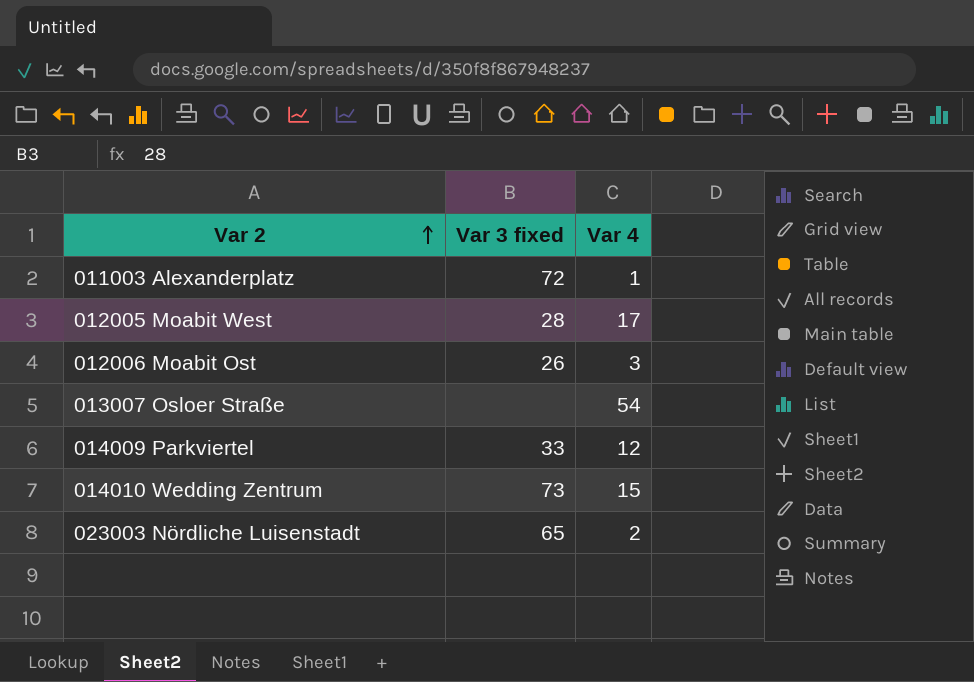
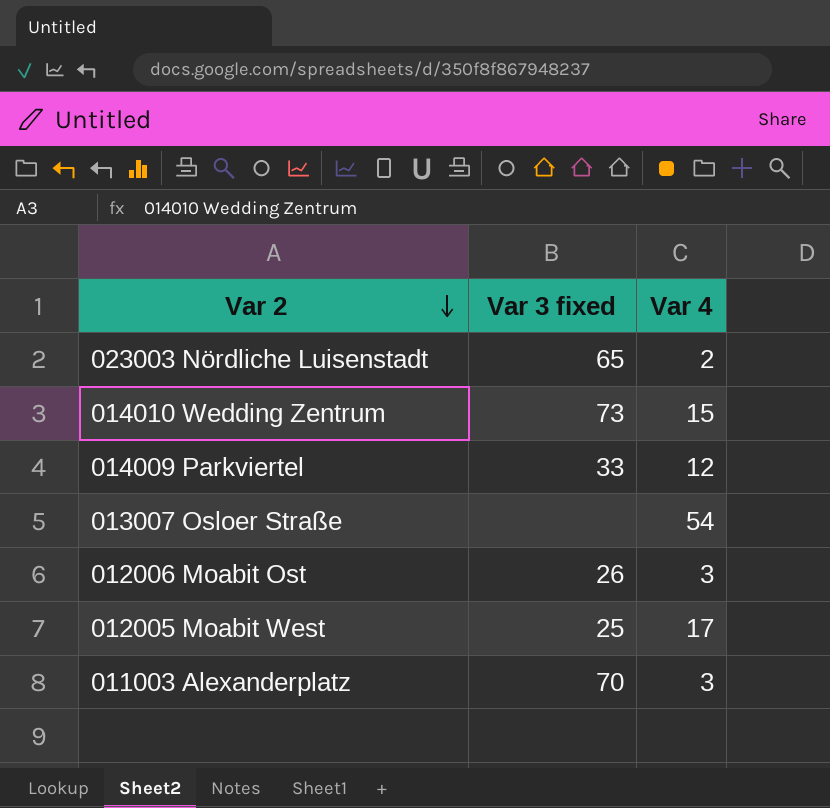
row order: Var 2 ascending -> Var 2 descending
012005 Moabit West | Var 3 fixed: 28 -> 25
011003 Alexanderplatz | Var 3 fixed: 72 -> 70
011003 Alexanderplatz | Var 4: 1 -> 3

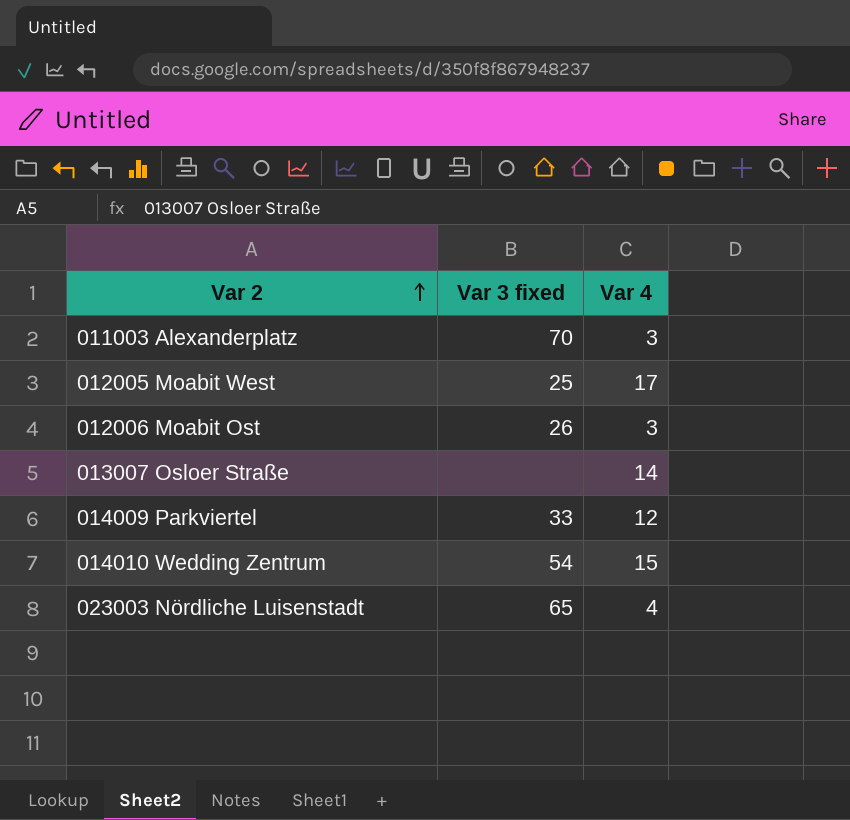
row order: Var 2 descending -> Var 2 ascending
013007 Osloer Straße | Var 4: 54 -> 14
014010 Wedding Zentrum | Var 3 fixed: 73 -> 54
023003 Nördliche Luisenstadt | Var 4: 2 -> 4

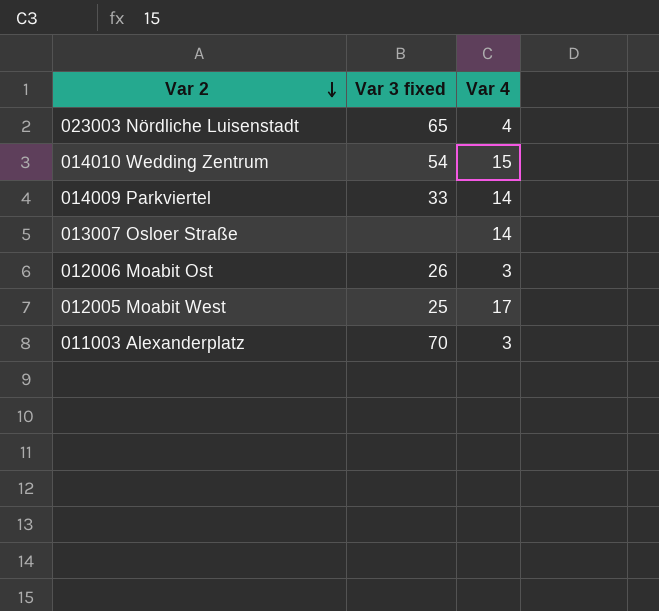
row order: Var 2 ascending -> Var 2 descending
014009 Parkviertel | Var 4: 12 -> 14

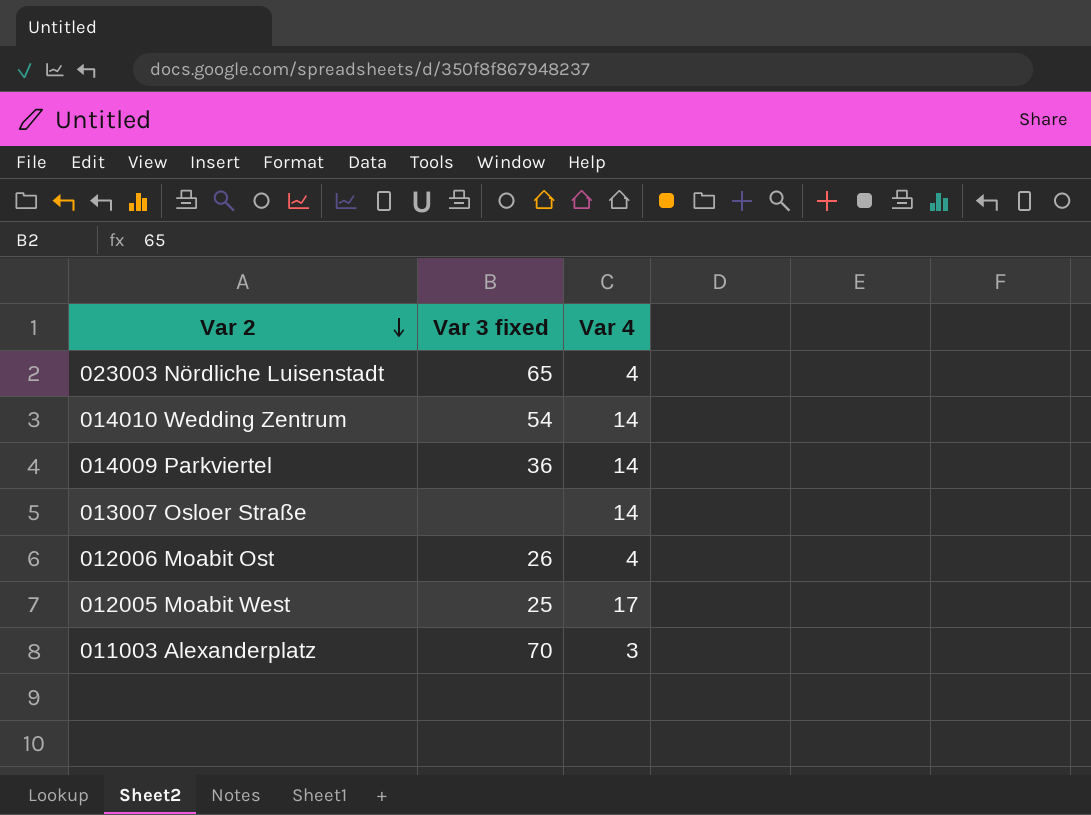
014010 Wedding Zentrum | Var 4: 15 -> 14
014009 Parkviertel | Var 3 fixed: 33 -> 36
012006 Moabit Ost | Var 4: 3 -> 4

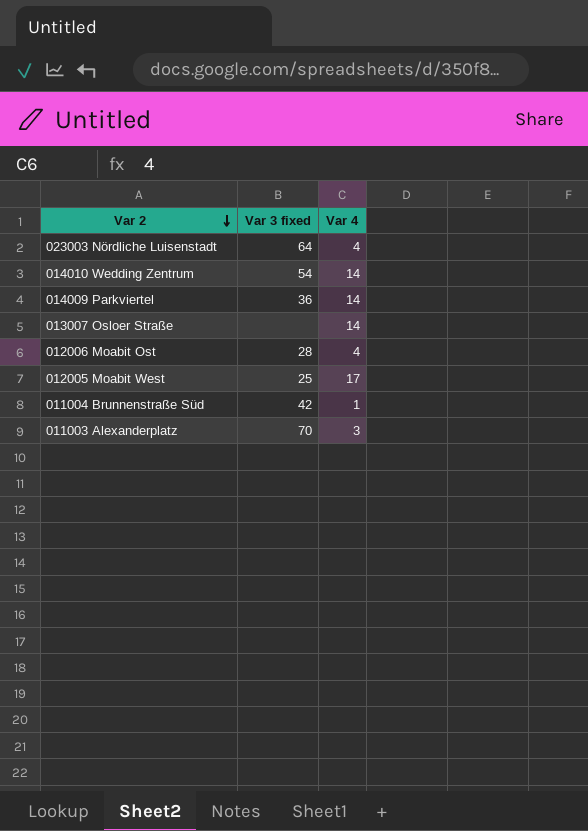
023003 Nördliche Luisenstadt | Var 3 fixed: 65 -> 64
012006 Moabit Ost | Var 3 fixed: 26 -> 28
row 011004 Brunnenstraße Süd: none -> 42 | 1

